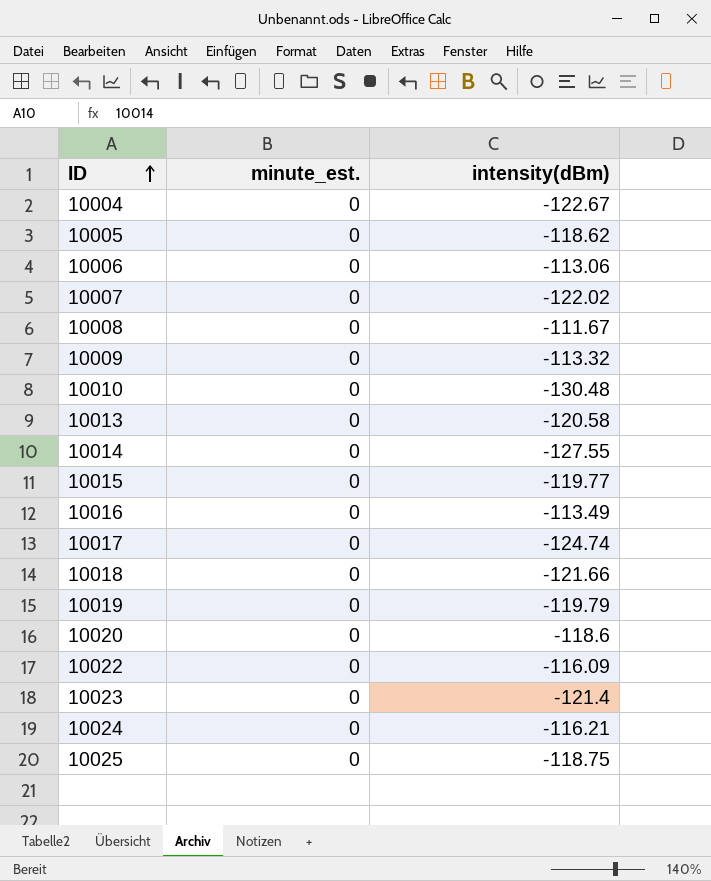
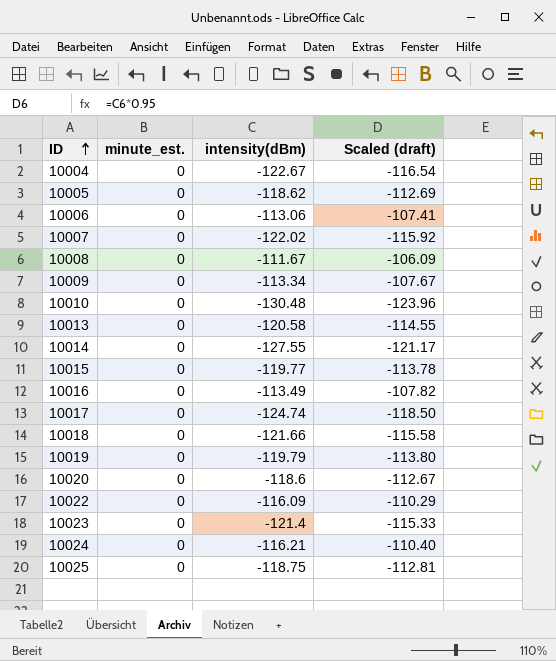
column Scaled (draft) | formula: none -> [intensity(dBm)] * 0.95
10009 | intensity(dBm): -113.32 -> -113.34

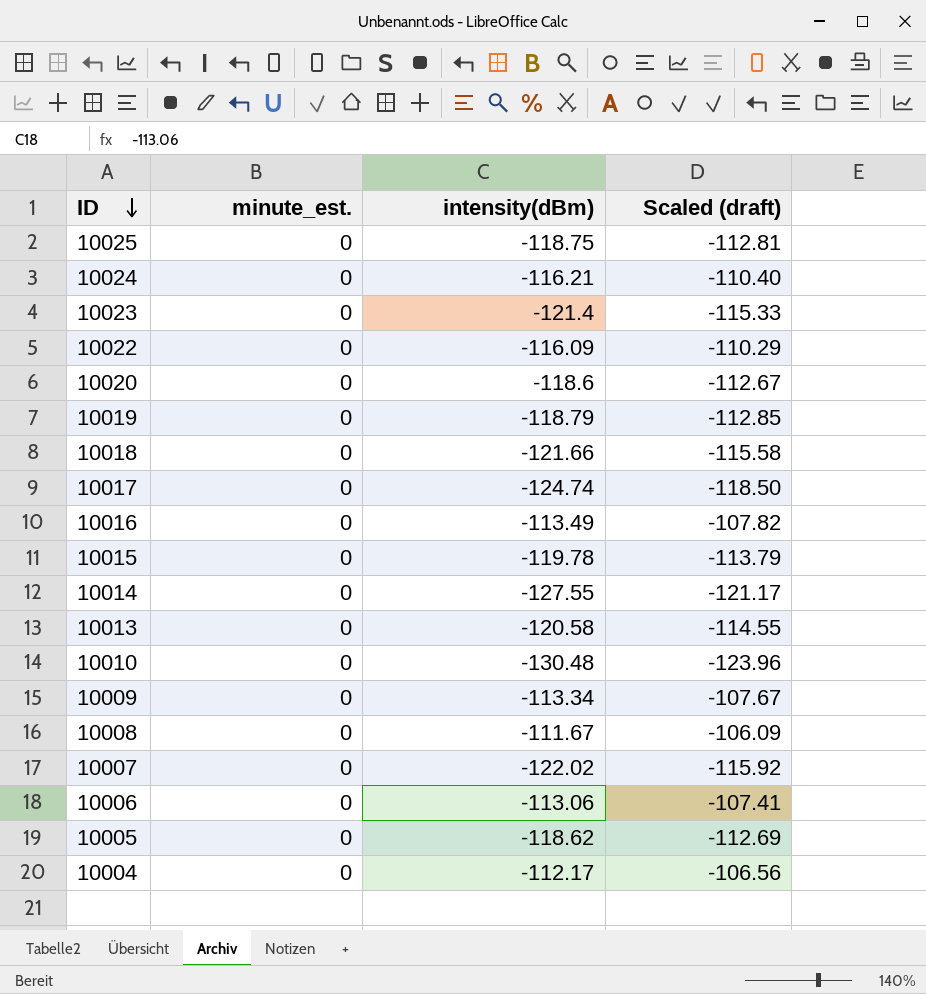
row order: ID ascending -> ID descending
10019 | intensity(dBm): -119.79 -> -118.79
10019 | Scaled (draft): -113.80 -> -112.85
10015 | intensity(dBm): -119.77 -> -119.78
10015 | Scaled (draft): -113.78 -> -113.79
10004 | intensity(dBm): -122.67 -> -112.17
10004 | Scaled (draft): -116.54 -> -106.56

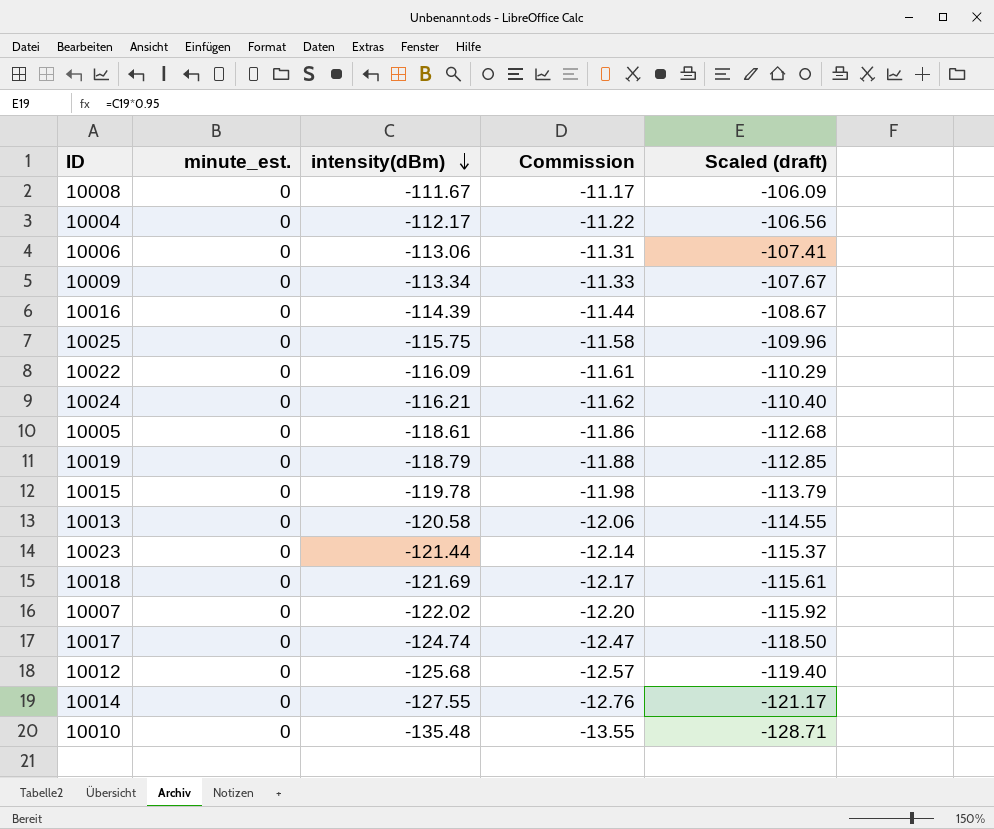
row order: ID descending -> intensity(dBm) descending
column Commission | formula: none -> [intensity(dBm)] * 0.1
row 10020: 0 | -118.6 | -112.67 -> none
10016 | intensity(dBm): -113.49 -> -114.39
10016 | Scaled (draft): -107.82 -> -108.67
10025 | intensity(dBm): -118.75 -> -115.75
10025 | Scaled (draft): -112.81 -> -109.96
10005 | intensity(dBm): -118.62 -> -118.61
10005 | Scaled (draft): -112.69 -> -112.68
10023 | intensity(dBm): -121.4 -> -121.44
10023 | Scaled (draft): -115.33 -> -115.37
10018 | intensity(dBm): -121.66 -> -121.69
10018 | Scaled (draft): -115.58 -> -115.61
row 10012: none -> 0 | -125.68 | -12.57 | -119.40
10010 | intensity(dBm): -130.48 -> -135.48
10010 | Scaled (draft): -123.96 -> -128.71

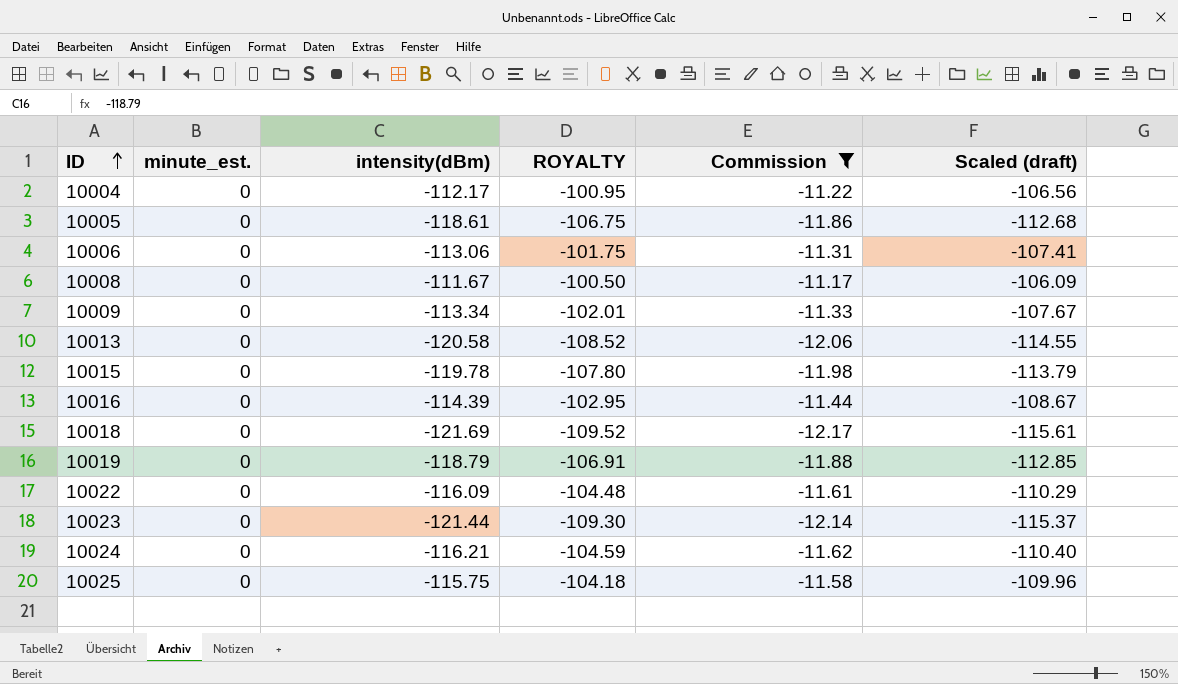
filter: none -> Commission >= -12.17
row order: intensity(dBm) descending -> ID ascending
column ROYALTY | formula: none -> [intensity(dBm)] * 0.9

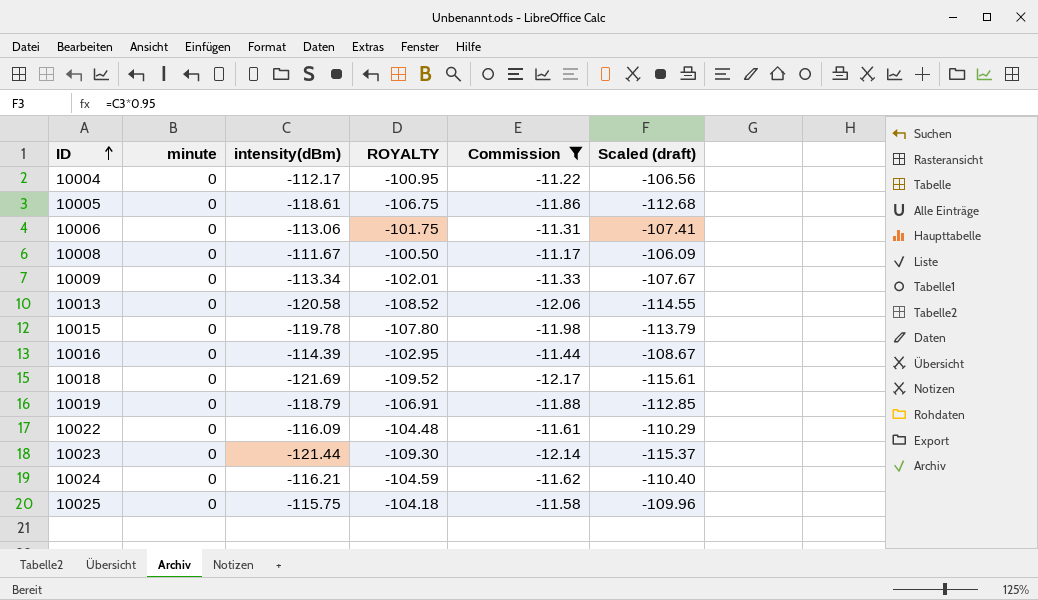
column name: minute_est. -> minute

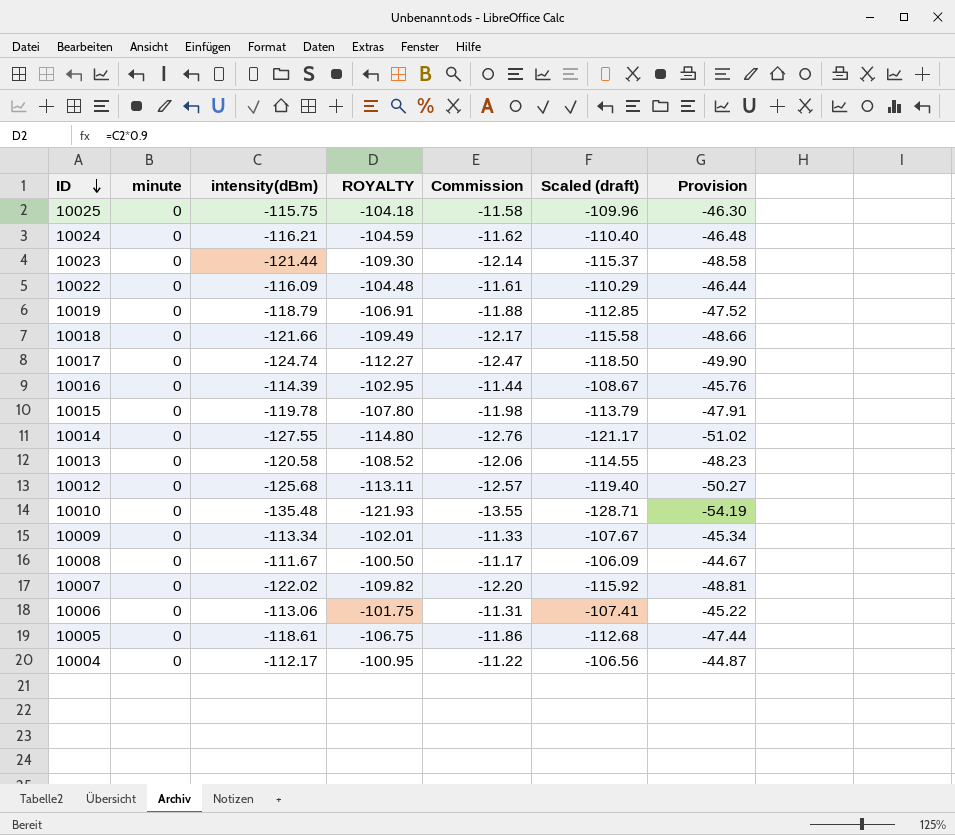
filter: Commission >= -12.17 -> none
row order: ID ascending -> ID descending
column Provision | formula: none -> [intensity(dBm)] * 0.4
10018 | intensity(dBm): -121.69 -> -121.66
10018 | ROYALTY: -109.52 -> -109.49
10018 | Scaled (draft): -115.61 -> -115.58

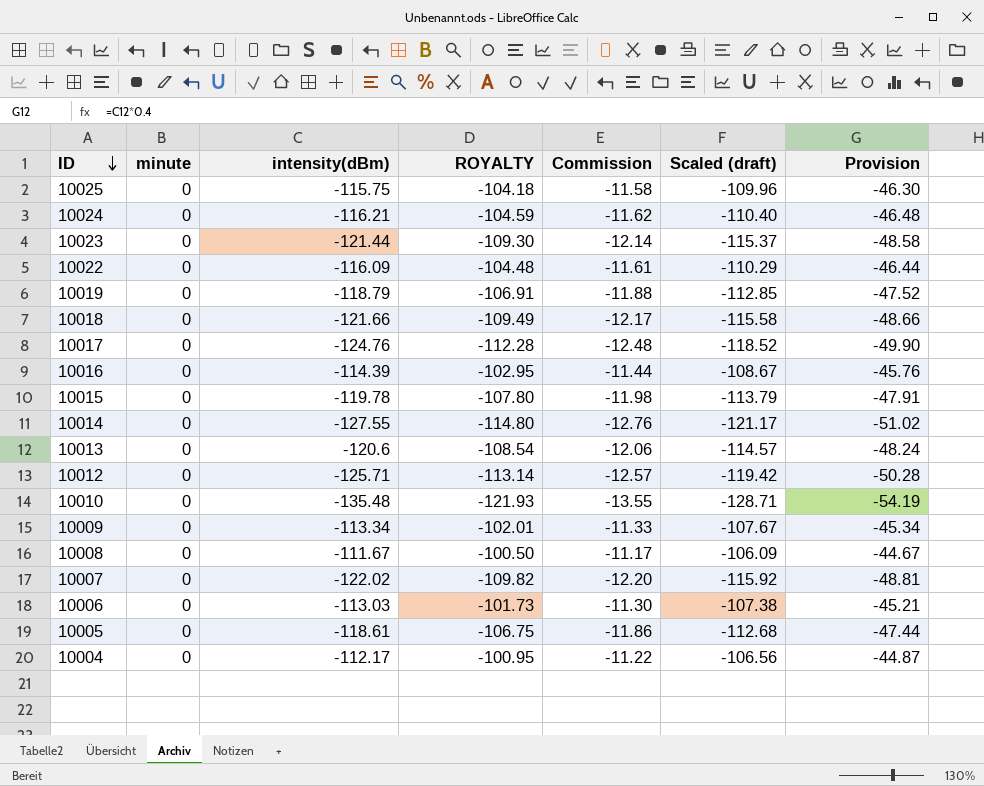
10017 | intensity(dBm): -124.74 -> -124.76
10017 | ROYALTY: -112.27 -> -112.28
10017 | Commission: -12.47 -> -12.48
10017 | Scaled (draft): -118.50 -> -118.52
10013 | intensity(dBm): -120.58 -> -120.6
10013 | ROYALTY: -108.52 -> -108.54
10013 | Scaled (draft): -114.55 -> -114.57
10013 | Provision: -48.23 -> -48.24
10012 | intensity(dBm): -125.68 -> -125.71
10012 | ROYALTY: -113.11 -> -113.14
10012 | Scaled (draft): -119.40 -> -119.42
10012 | Provision: -50.27 -> -50.28
10006 | intensity(dBm): -113.06 -> -113.03
10006 | ROYALTY: -101.75 -> -101.73
10006 | Commission: -11.31 -> -11.30
10006 | Scaled (draft): -107.41 -> -107.38
10006 | Provision: -45.22 -> -45.21

